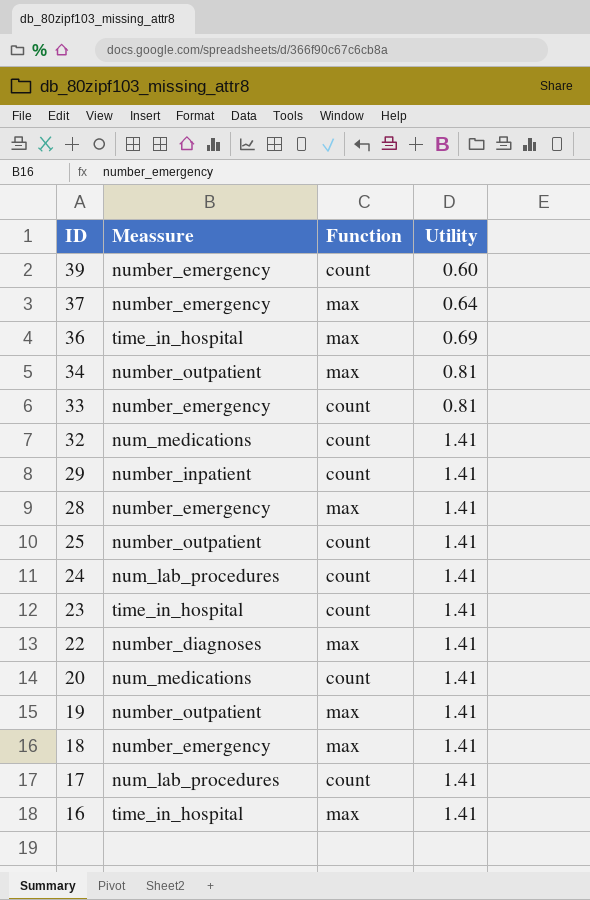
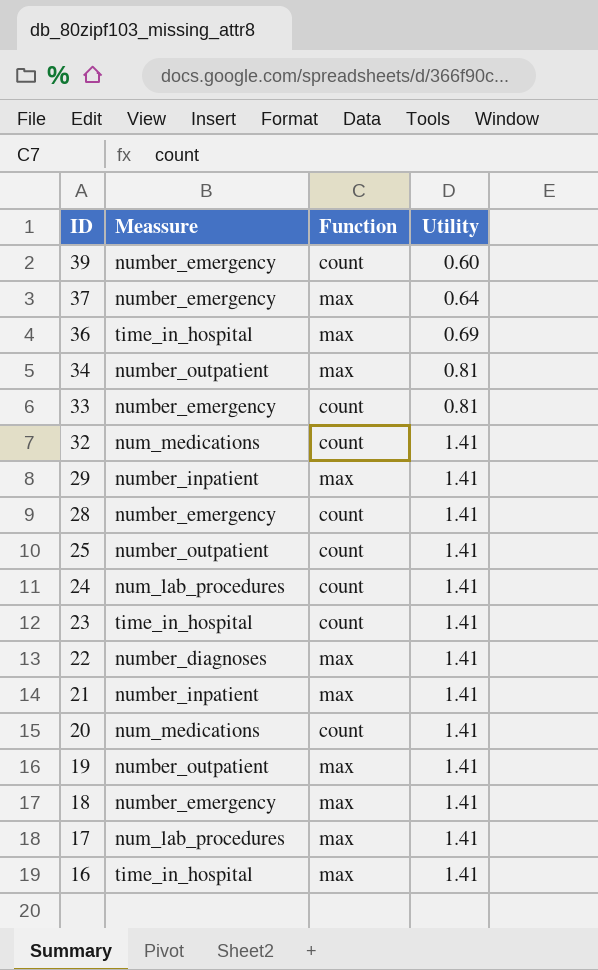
29 | Function: count -> max
28 | Function: max -> count
row 21: none -> number_inpatient | max | 1.41
17 | Function: count -> max

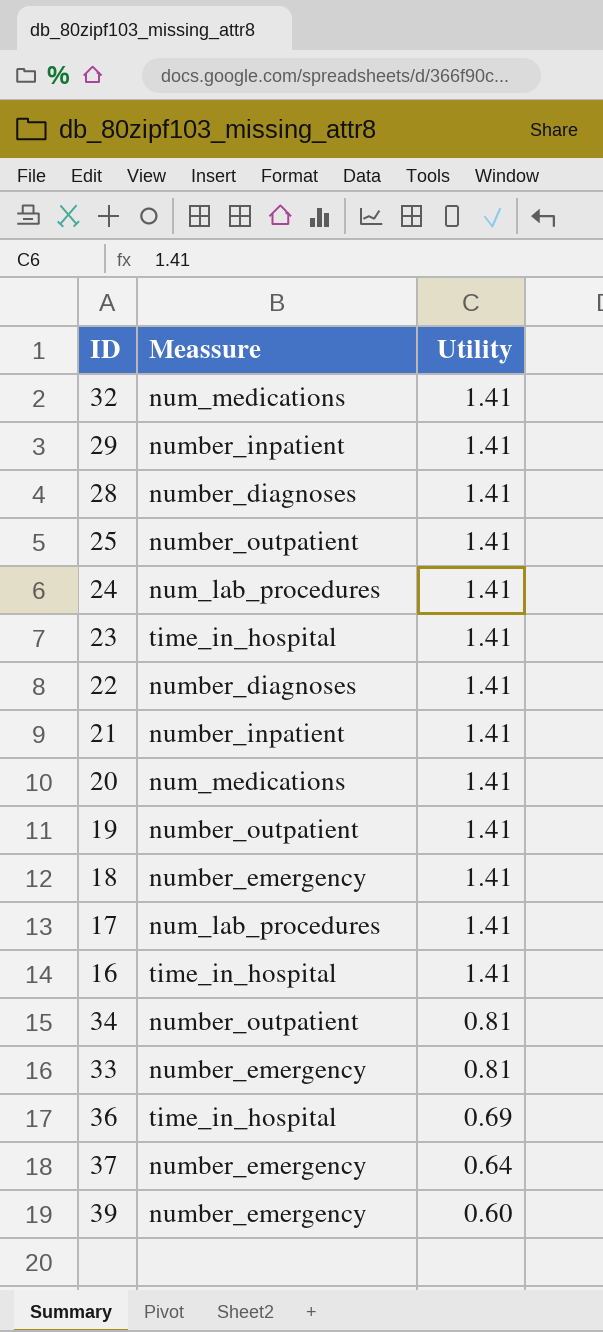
row order: ID descending -> Utility descending
column Function | position: 3 -> none
28 | Meassure: number_emergency -> number_diagnoses

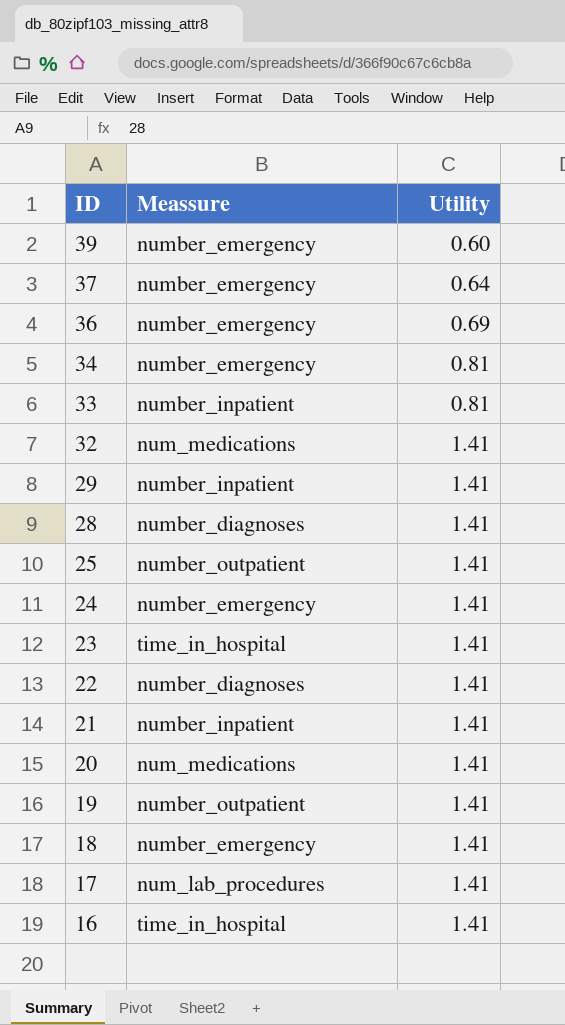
row order: Utility descending -> ID descending
36 | Meassure: time_in_hospital -> number_emergency
34 | Meassure: number_outpatient -> number_emergency
33 | Meassure: number_emergency -> number_inpatient
24 | Meassure: num_lab_procedures -> number_emergency

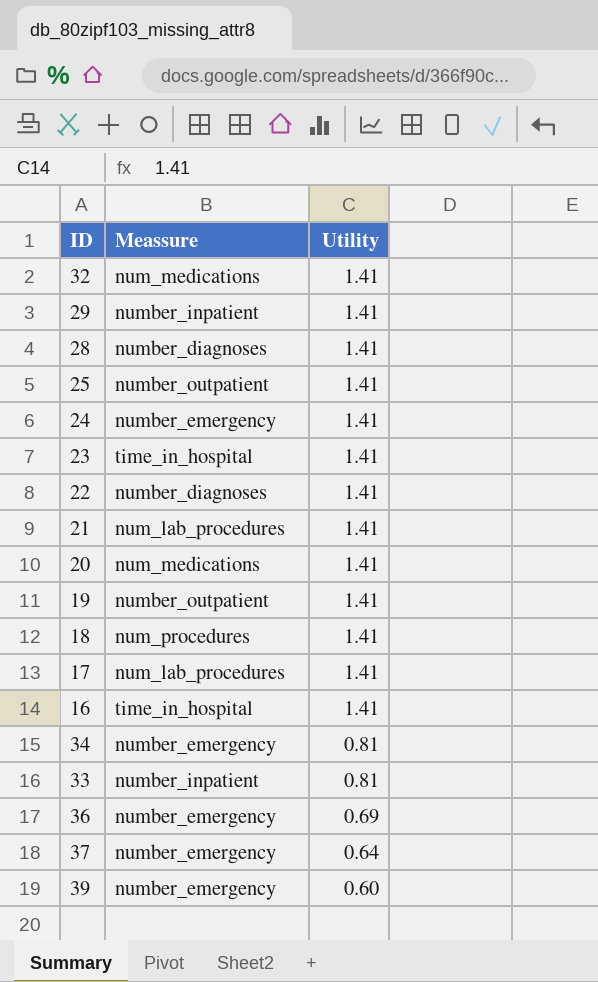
row order: ID descending -> Utility descending
21 | Meassure: number_inpatient -> num_lab_procedures
18 | Meassure: number_emergency -> num_procedures

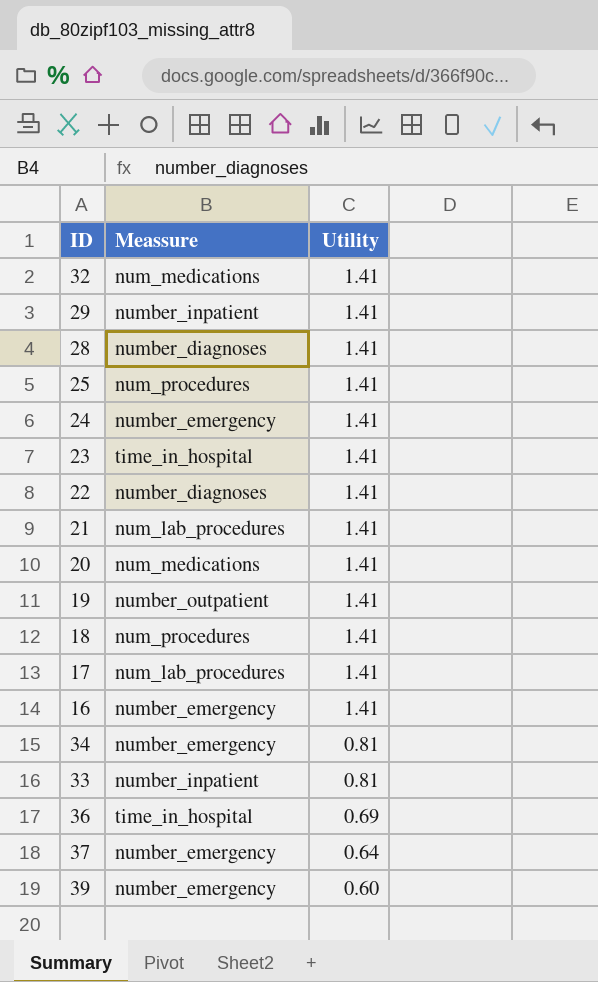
25 | Meassure: number_outpatient -> num_procedures
16 | Meassure: time_in_hospital -> number_emergency
36 | Meassure: number_emergency -> time_in_hospital

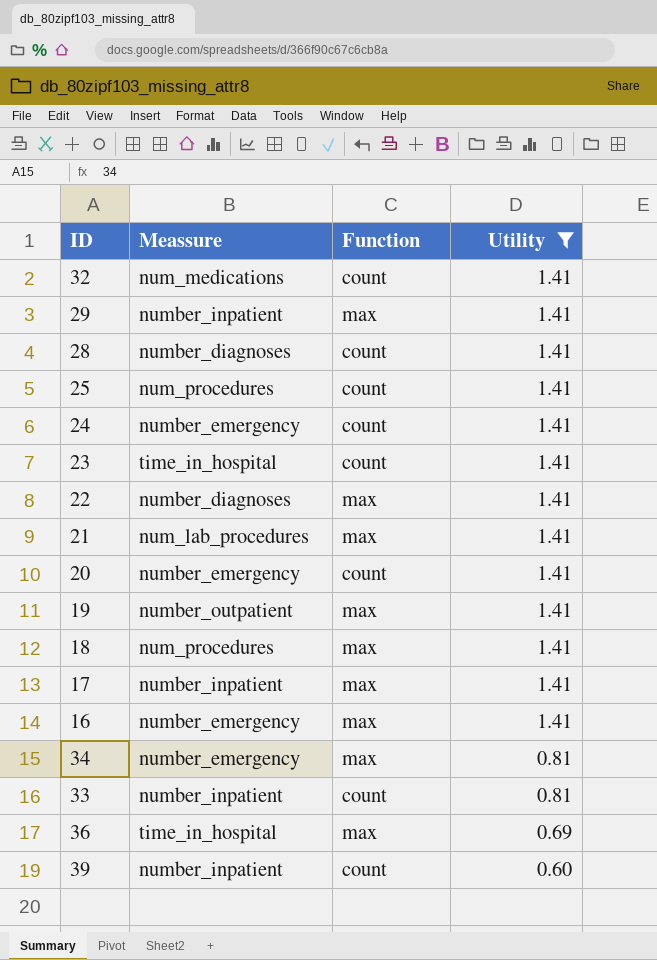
filter: none -> Utility != 0.64
column Function | position: none -> 3
20 | Meassure: num_medications -> number_emergency
17 | Meassure: num_lab_procedures -> number_inpatient
39 | Meassure: number_emergency -> number_inpatient

